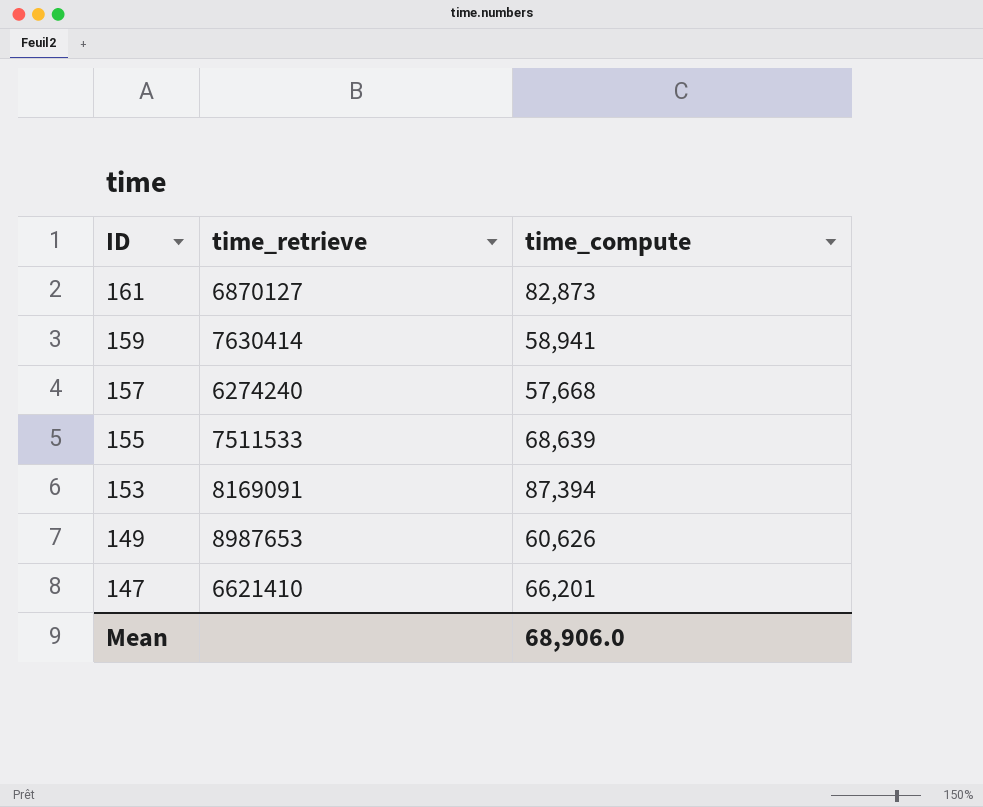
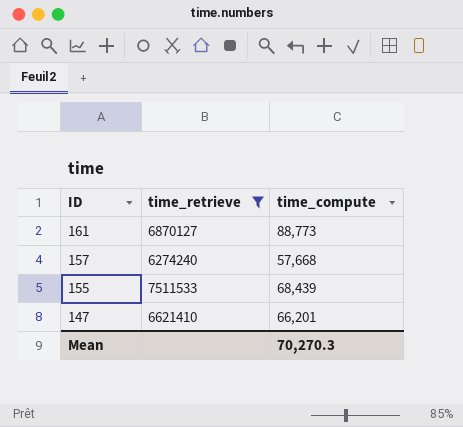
filter: none -> time_retrieve <= 7511533
161 | time_compute: 82,873 -> 88,773
155 | time_compute: 68,639 -> 68,439
Mean | time_compute: 68,906.0 -> 70,270.3

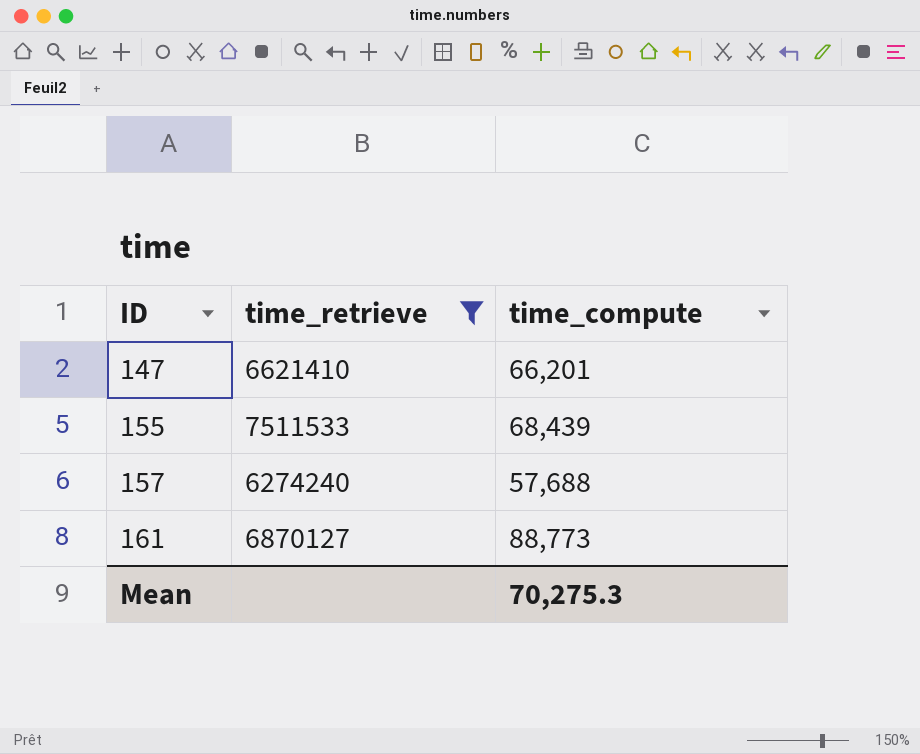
row order: ID descending -> ID ascending
157 | time_compute: 57,668 -> 57,688
Mean | time_compute: 70,270.3 -> 70,275.3

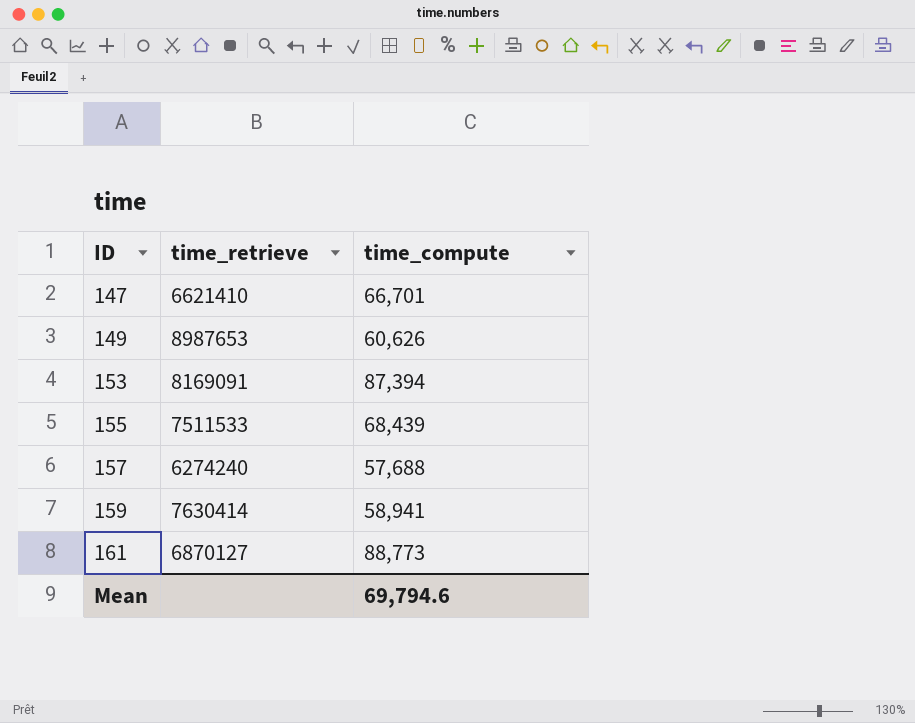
filter: time_retrieve <= 7511533 -> none
147 | time_compute: 66,201 -> 66,701
Mean | time_compute: 70,275.3 -> 69,794.6

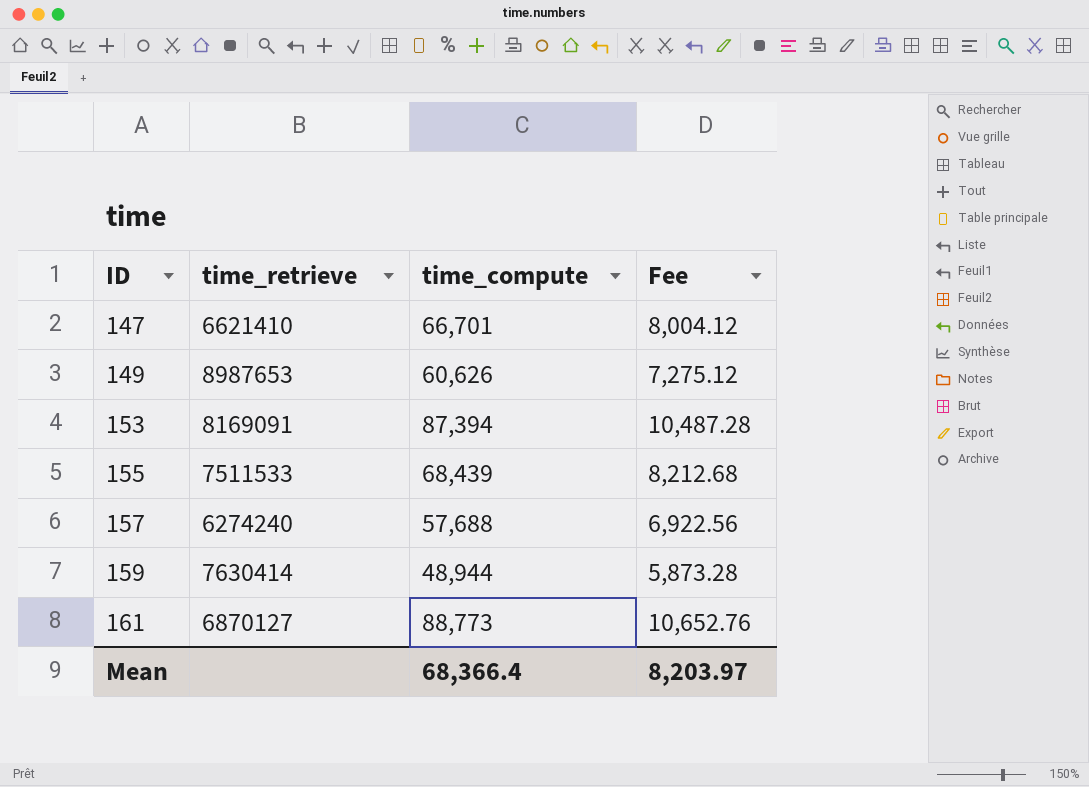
column Fee | formula: none -> [time_compute] * 0.12
159 | time_compute: 58,941 -> 48,944
Mean | time_compute: 69,794.6 -> 68,366.4

